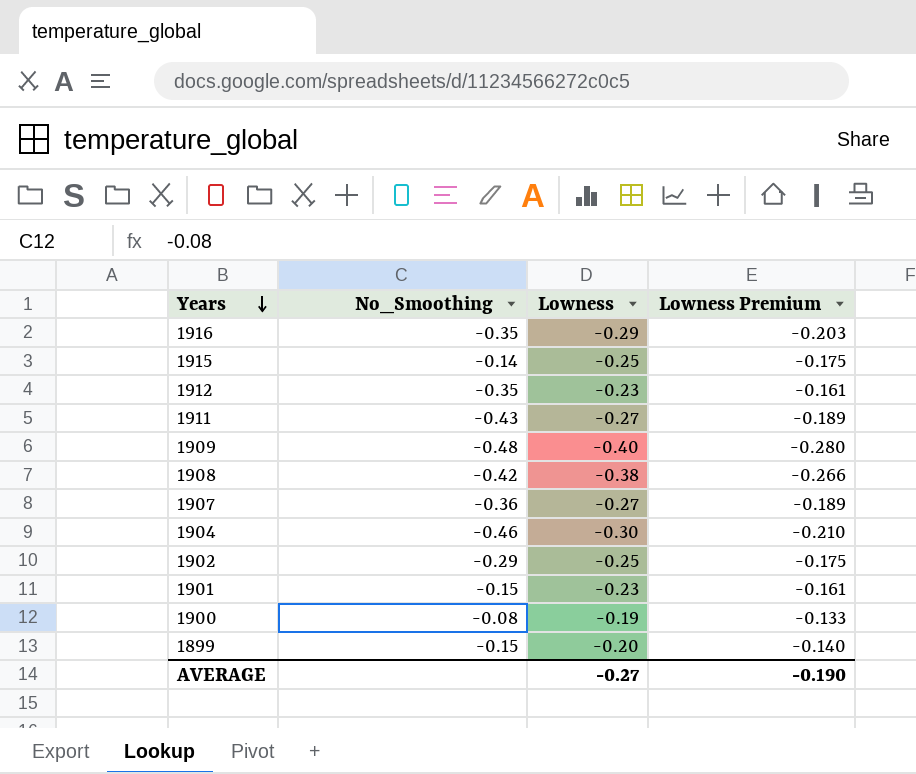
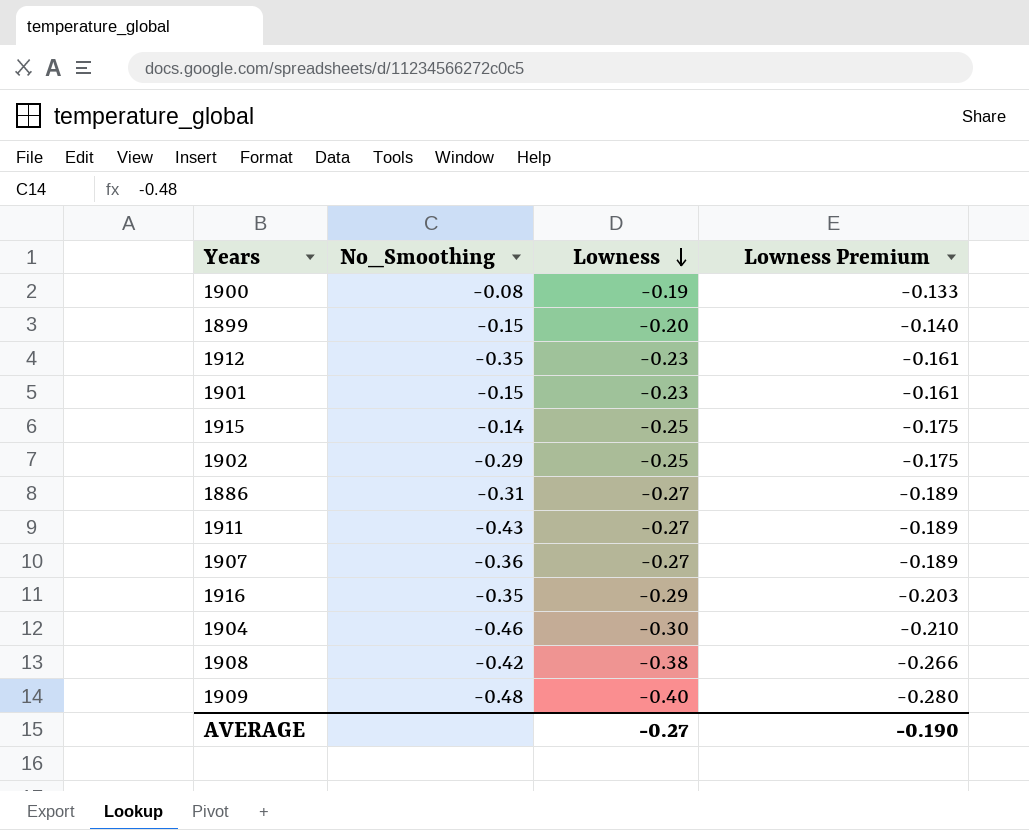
row order: Years descending -> Lowness descending
row 1886: none -> -0.31 | -0.27 | -0.189

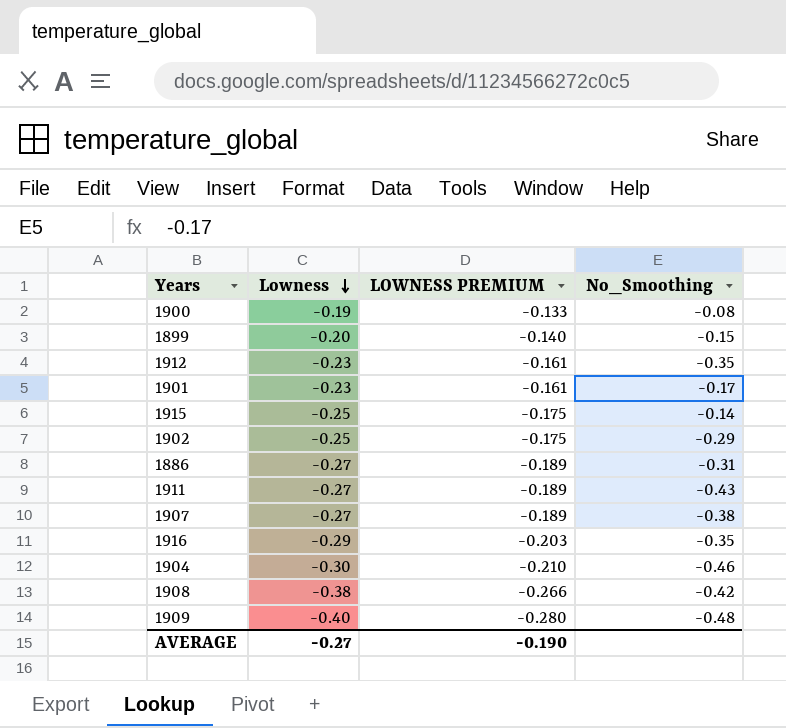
column name: Lowness Premium -> LOWNESS PREMIUM
column No_Smoothing | position: 2 -> 4
1901 | No_Smoothing: -0.15 -> -0.17
1907 | No_Smoothing: -0.36 -> -0.38

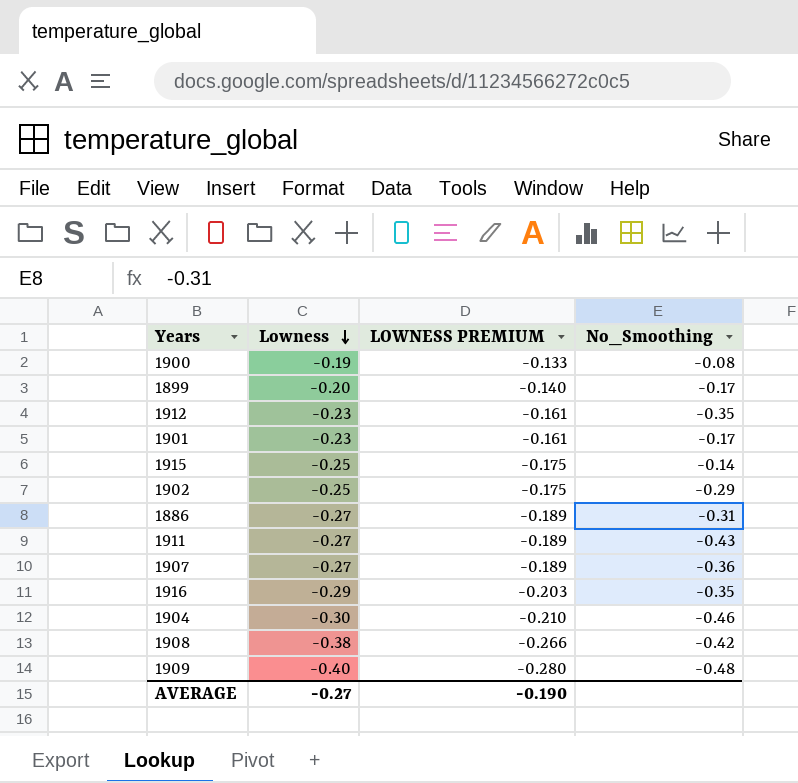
1899 | No_Smoothing: -0.15 -> -0.17
1907 | No_Smoothing: -0.38 -> -0.36

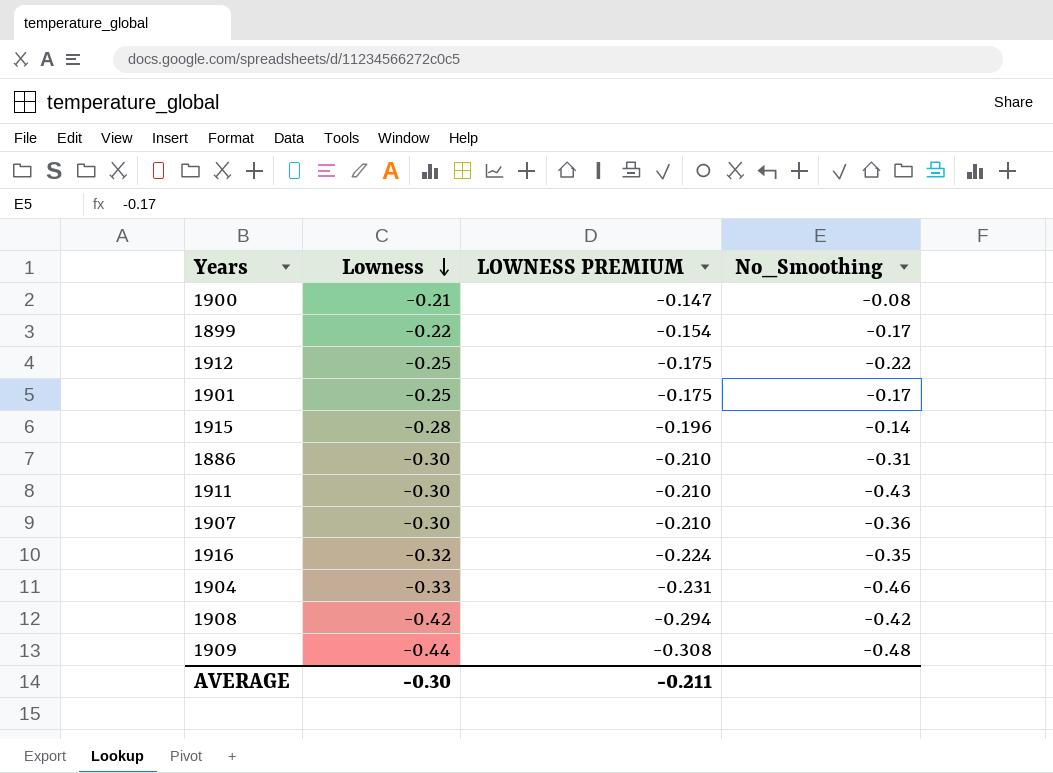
row 1902: -0.25 | -0.175 | -0.29 -> none
1900 | Lowness: -0.19 -> -0.21
1900 | LOWNESS PREMIUM: -0.133 -> -0.147
1899 | Lowness: -0.20 -> -0.22
1899 | LOWNESS PREMIUM: -0.140 -> -0.154
1912 | Lowness: -0.23 -> -0.25
1912 | LOWNESS PREMIUM: -0.161 -> -0.175
1912 | No_Smoothing: -0.35 -> -0.22
1901 | Lowness: -0.23 -> -0.25
1901 | LOWNESS PREMIUM: -0.161 -> -0.175
1915 | Lowness: -0.25 -> -0.28
1915 | LOWNESS PREMIUM: -0.175 -> -0.196
1886 | Lowness: -0.27 -> -0.30
1886 | LOWNESS PREMIUM: -0.189 -> -0.210
1911 | Lowness: -0.27 -> -0.30
1911 | LOWNESS PREMIUM: -0.189 -> -0.210
1907 | Lowness: -0.27 -> -0.30
1907 | LOWNESS PREMIUM: -0.189 -> -0.210
1916 | Lowness: -0.29 -> -0.32
1916 | LOWNESS PREMIUM: -0.203 -> -0.224
1904 | Lowness: -0.30 -> -0.33
1904 | LOWNESS PREMIUM: -0.210 -> -0.231
1908 | Lowness: -0.38 -> -0.42
1908 | LOWNESS PREMIUM: -0.266 -> -0.294
1909 | Lowness: -0.40 -> -0.44
1909 | LOWNESS PREMIUM: -0.280 -> -0.308
AVERAGE | Lowness: -0.27 -> -0.30
AVERAGE | LOWNESS PREMIUM: -0.190 -> -0.211

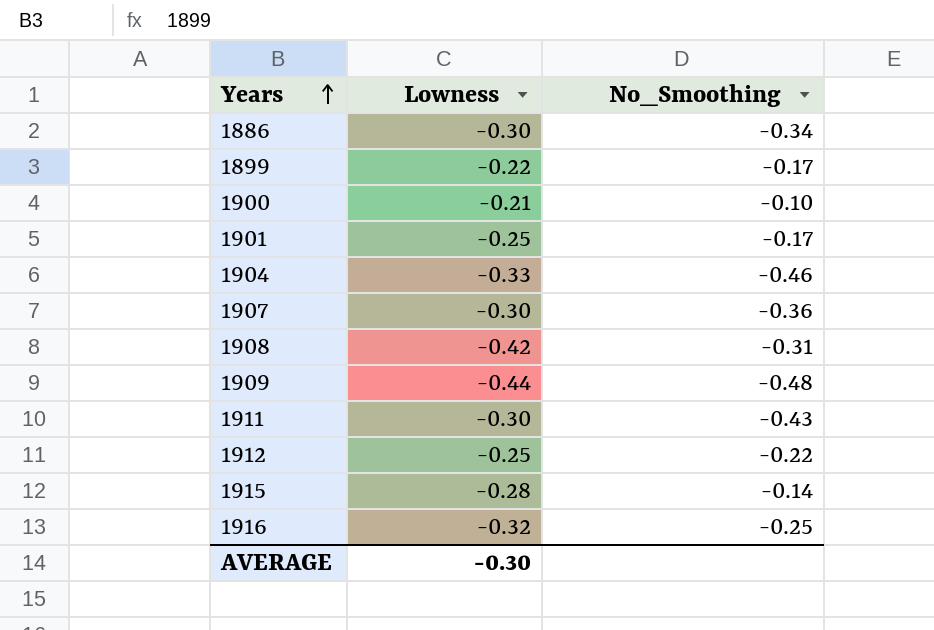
row order: Lowness descending -> Years ascending
column LOWNESS PREMIUM | formula: [Lowness] * 0.7 -> none
1886 | No_Smoothing: -0.31 -> -0.34
1900 | No_Smoothing: -0.08 -> -0.10
1908 | No_Smoothing: -0.42 -> -0.31
1916 | No_Smoothing: -0.35 -> -0.25

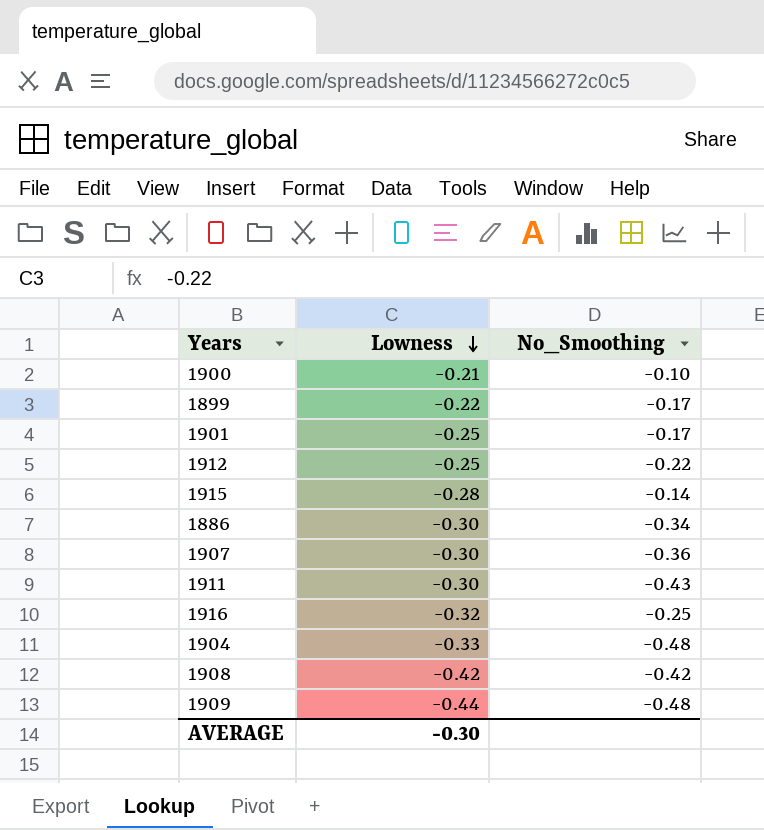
row order: Years ascending -> Lowness descending
1904 | No_Smoothing: -0.46 -> -0.48
1908 | No_Smoothing: -0.31 -> -0.42

